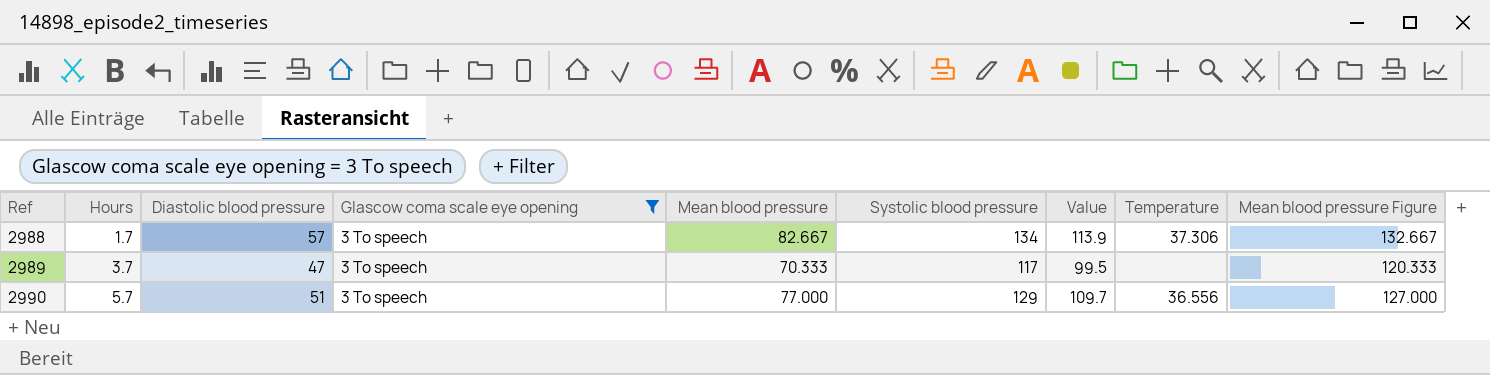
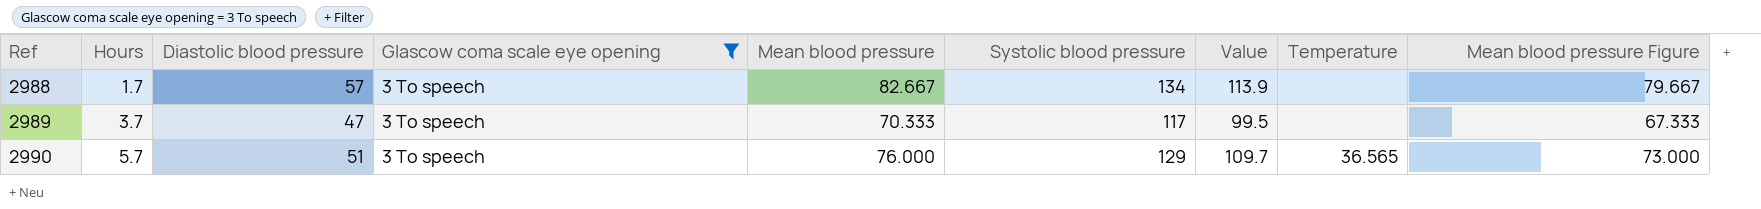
column Mean blood pressure Figure | formula: [Mean blood pressure] + 50 -> [Mean blood pressure] - 3
2988 | Temperature: 37.306 -> none
2990 | Mean blood pressure: 77.000 -> 76.000
2990 | Temperature: 36.556 -> 36.565

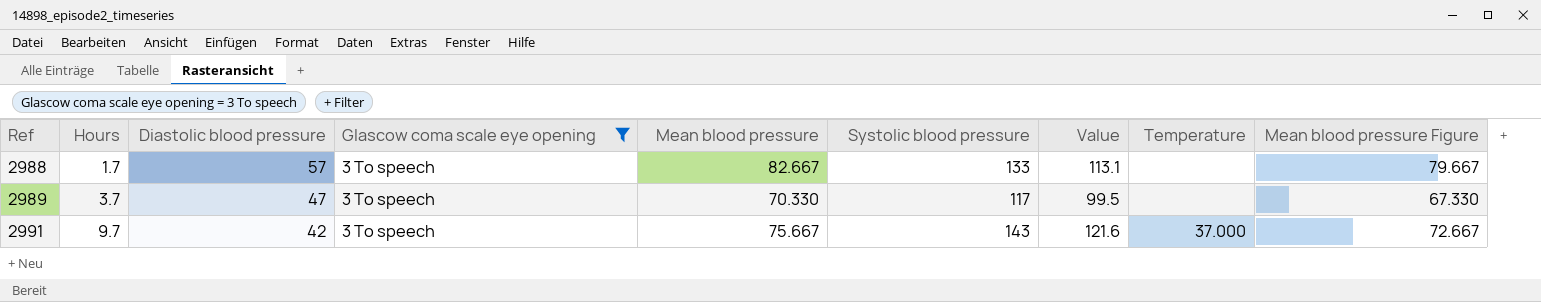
row 2990: 5.7 | 51 | 3 To speech | 76.000 | 129 | 109.7 | 36.565 | 73.000 -> none
2988 | Systolic blood pressure: 134 -> 133
2988 | Value: 113.9 -> 113.1
2989 | Mean blood pressure: 70.333 -> 70.330
2989 | Mean blood pressure Figure: 67.333 -> 67.330
row 2991: none -> 9.7 | 42 | 3 To speech | 75.667 | 143 | 121.6 | 37.000 | 72.667

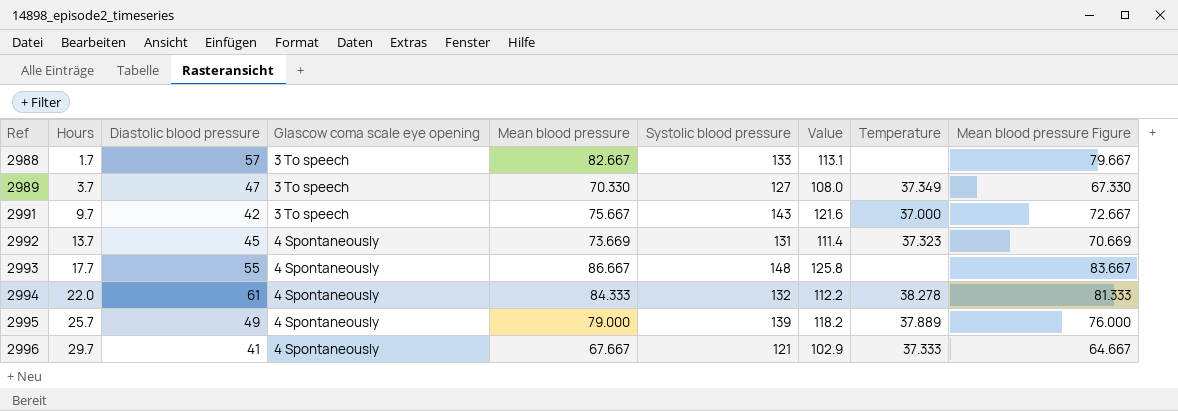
filter: Glascow coma scale eye opening = 3 To speech -> none
2989 | Systolic blood pressure: 117 -> 127
2989 | Value: 99.5 -> 108.0
2989 | Temperature: none -> 37.349

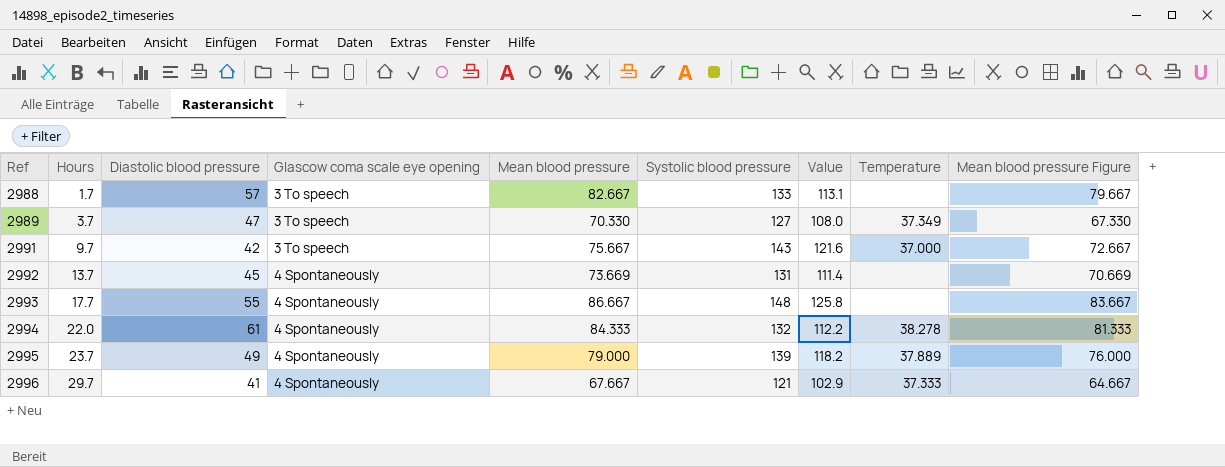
2992 | Temperature: 37.323 -> none
2995 | Hours: 25.7 -> 23.7

